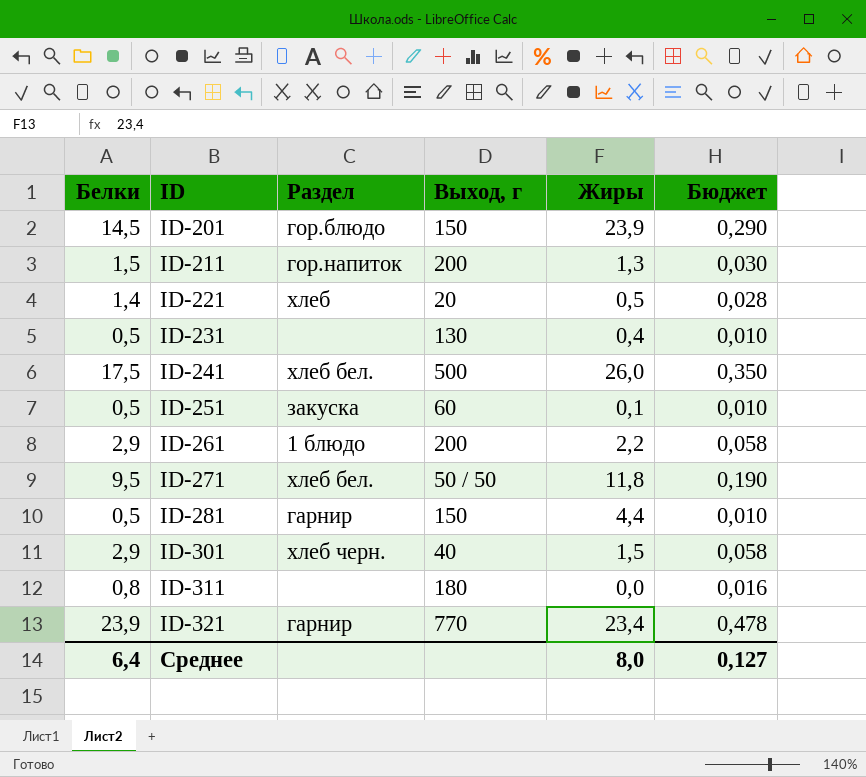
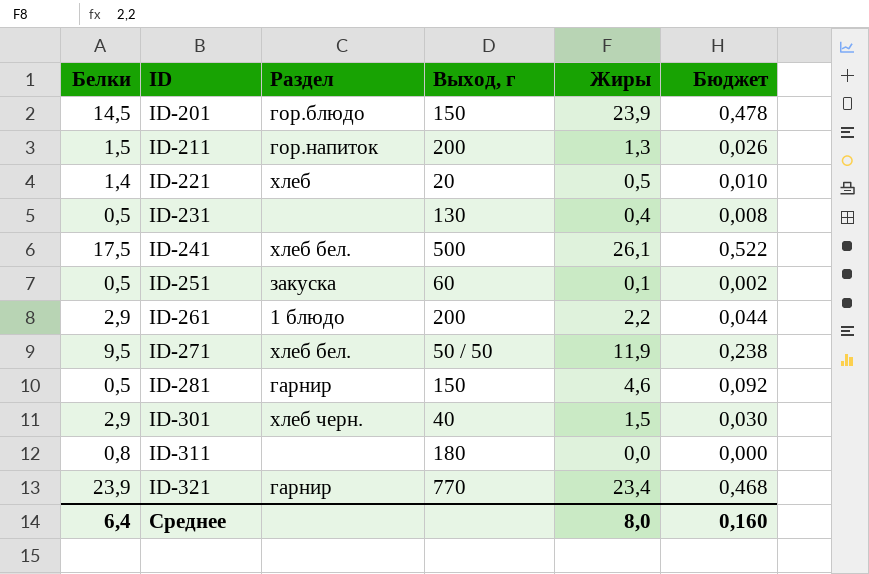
column Бюджет | formula: [Белки] * 0,02 -> [Жиры] * 0,02
ID-241 | Жиры: 26,0 -> 26,1
ID-271 | Жиры: 11,8 -> 11,9
ID-281 | Жиры: 4,4 -> 4,6
Среднее | Бюджет: 0,127 -> 0,160

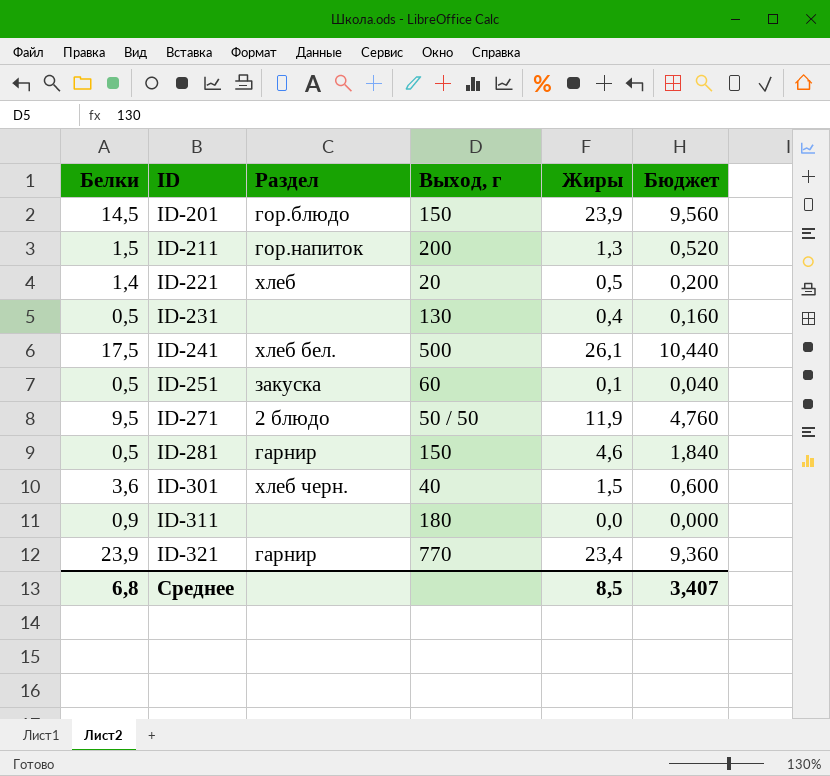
column Бюджет | formula: [Жиры] * 0,02 -> [Жиры] * 0,4
row ID-261: 2,9 | 1 блюдо | 200 | 2,2 | 0,044 -> none
ID-271 | Раздел: хлеб бел. -> 2 блюдо
ID-301 | Белки: 2,9 -> 3,6
ID-311 | Белки: 0,8 -> 0,9
Среднее | Белки: 6,4 -> 6,8
Среднее | Жиры: 8,0 -> 8,5
Среднее | Бюджет: 0,160 -> 3,407

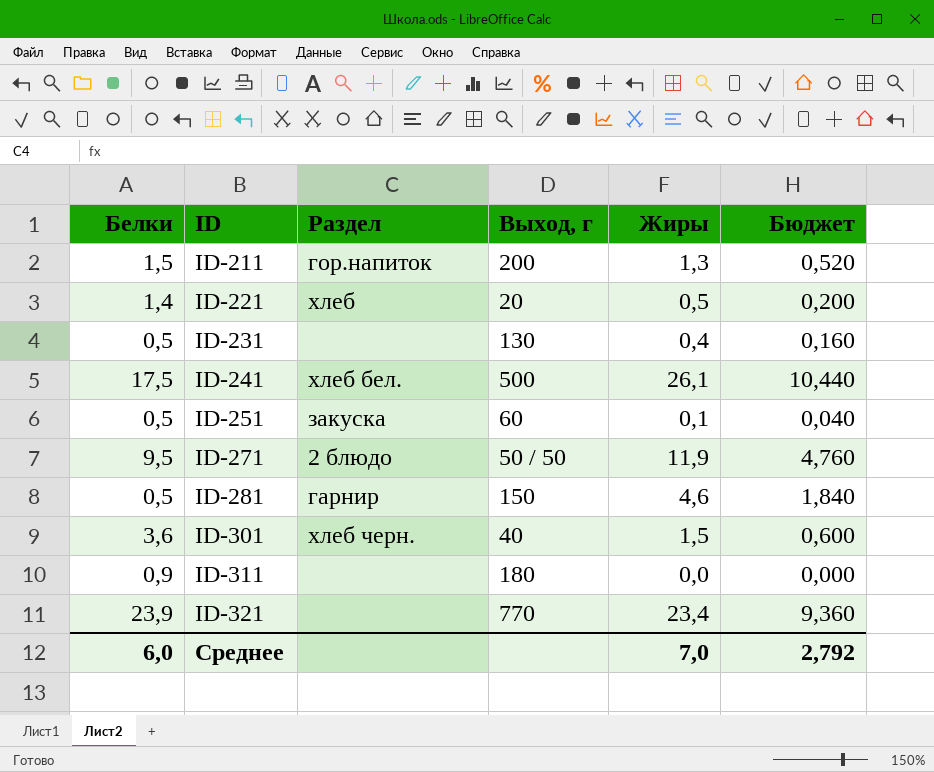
row ID-201: 14,5 | гор.блюдо | 150 | 23,9 | 9,560 -> none
ID-321 | Раздел: гарнир -> none
Среднее | Белки: 6,8 -> 6,0
Среднее | Жиры: 8,5 -> 7,0
Среднее | Бюджет: 3,407 -> 2,792

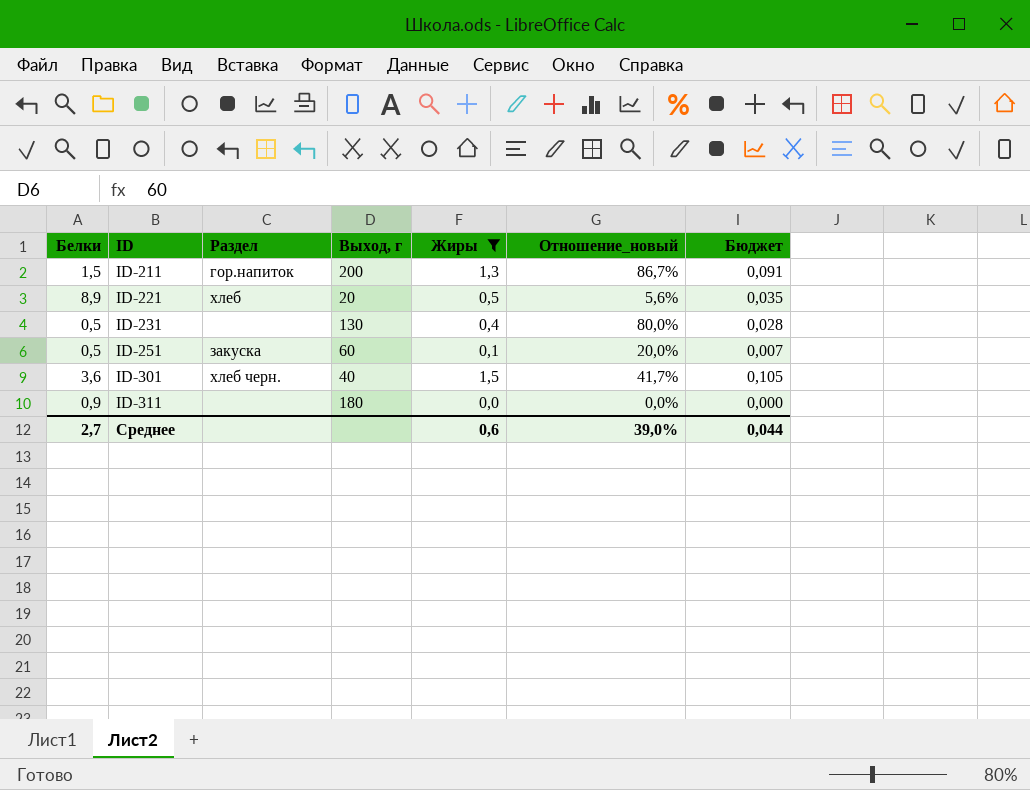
filter: none -> Жиры <= 1,5
column Отношение_новый | formula: none -> [Жиры] / [Белки]
column Бюджет | formula: [Жиры] * 0,4 -> [Жиры] * 0,07
ID-221 | Белки: 1,4 -> 8,9
Среднее | Белки: 6,0 -> 2,7
Среднее | Жиры: 7,0 -> 0,6
Среднее | Бюджет: 2,792 -> 0,044

